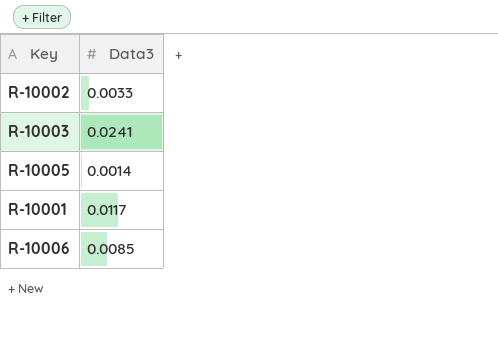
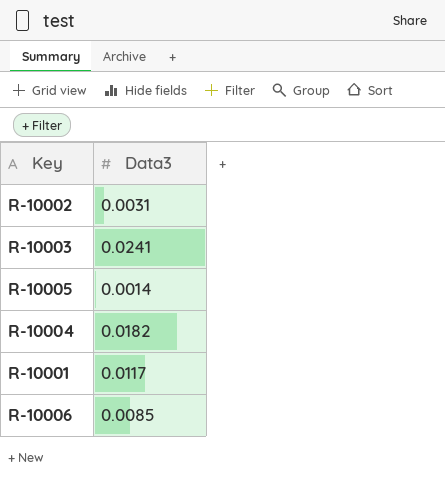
R-10002 | Data3: 0.0033 -> 0.0031
row R-10004: none -> 0.0182

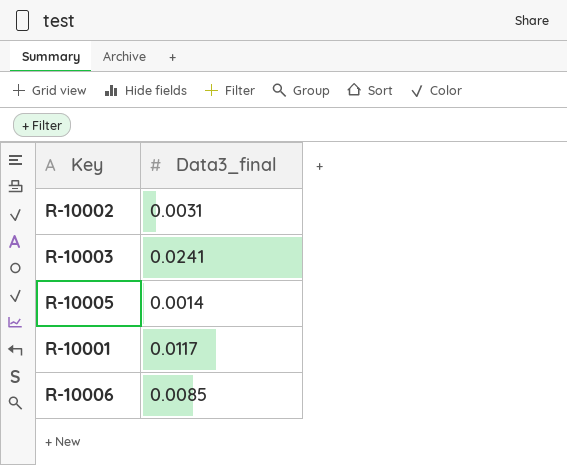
column name: Data3 -> Data3_final
row R-10004: 0.0182 -> none

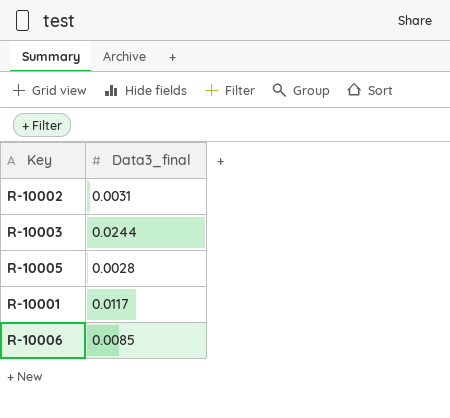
R-10003 | Data3_final: 0.0241 -> 0.0244
R-10005 | Data3_final: 0.0014 -> 0.0028

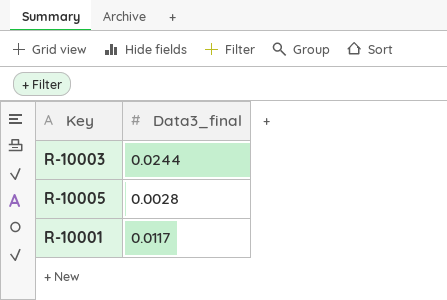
row R-10002: 0.0031 -> none
row R-10006: 0.0085 -> none

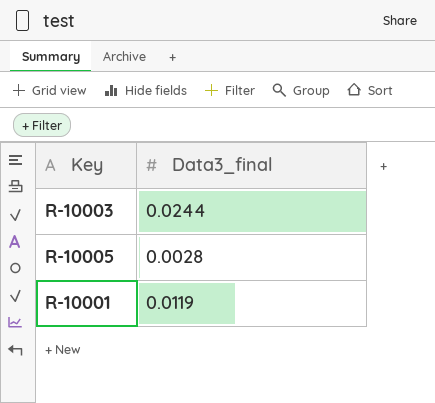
R-10001 | Data3_final: 0.0117 -> 0.0119

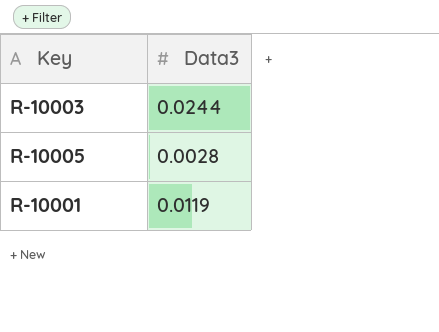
column name: Data3_final -> Data3

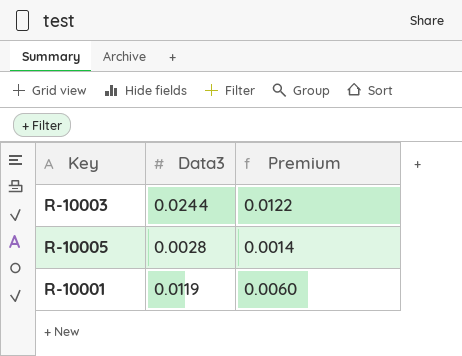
column Premium | formula: none -> [Data3] * 0.5

